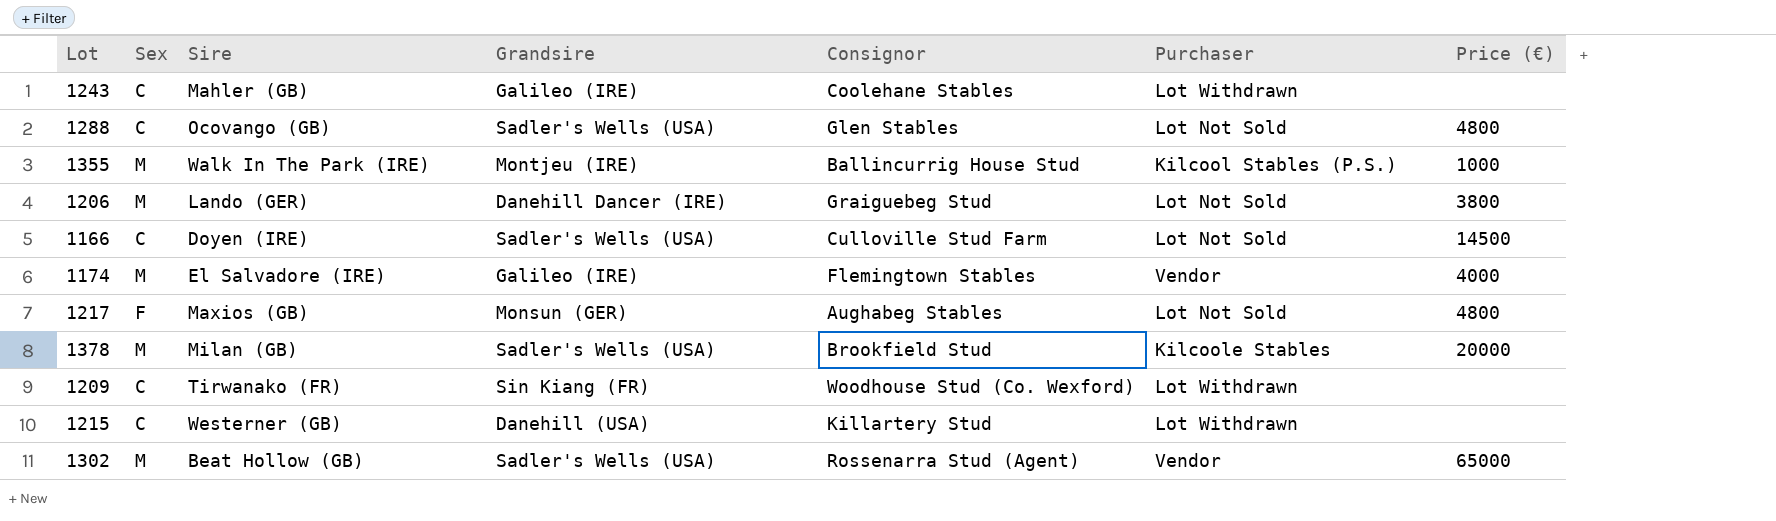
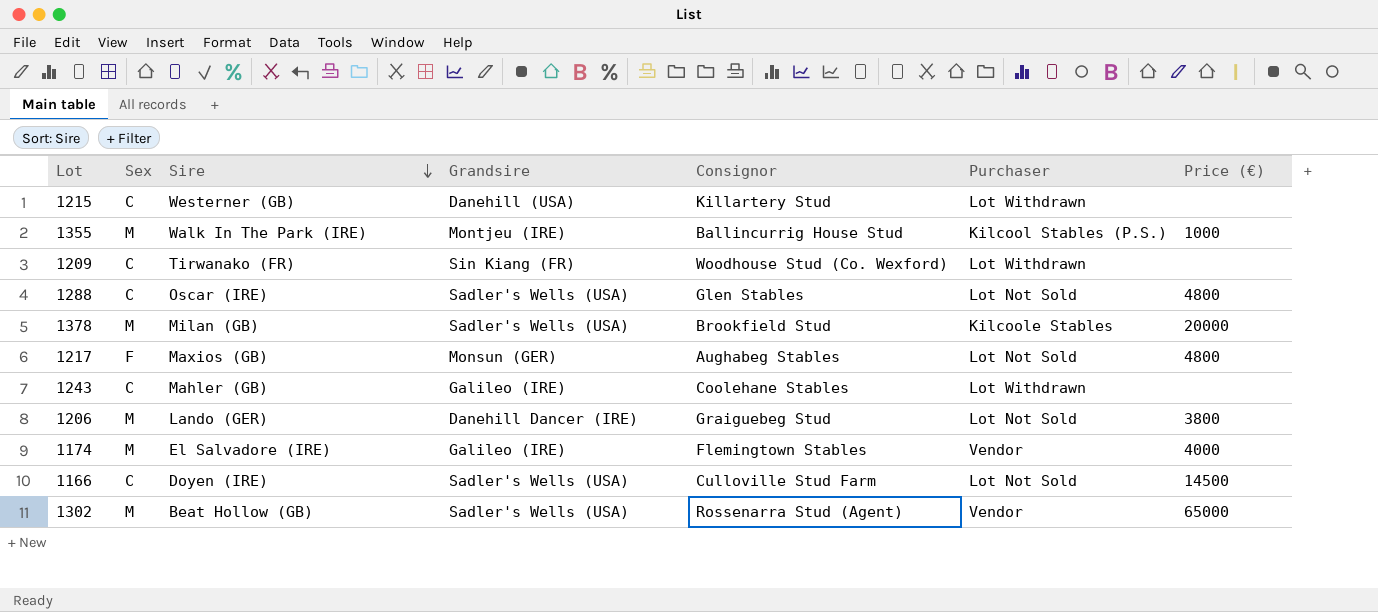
row order: none -> Sire descending
1288 | Sire: Ocovango (GB) -> Oscar (IRE)

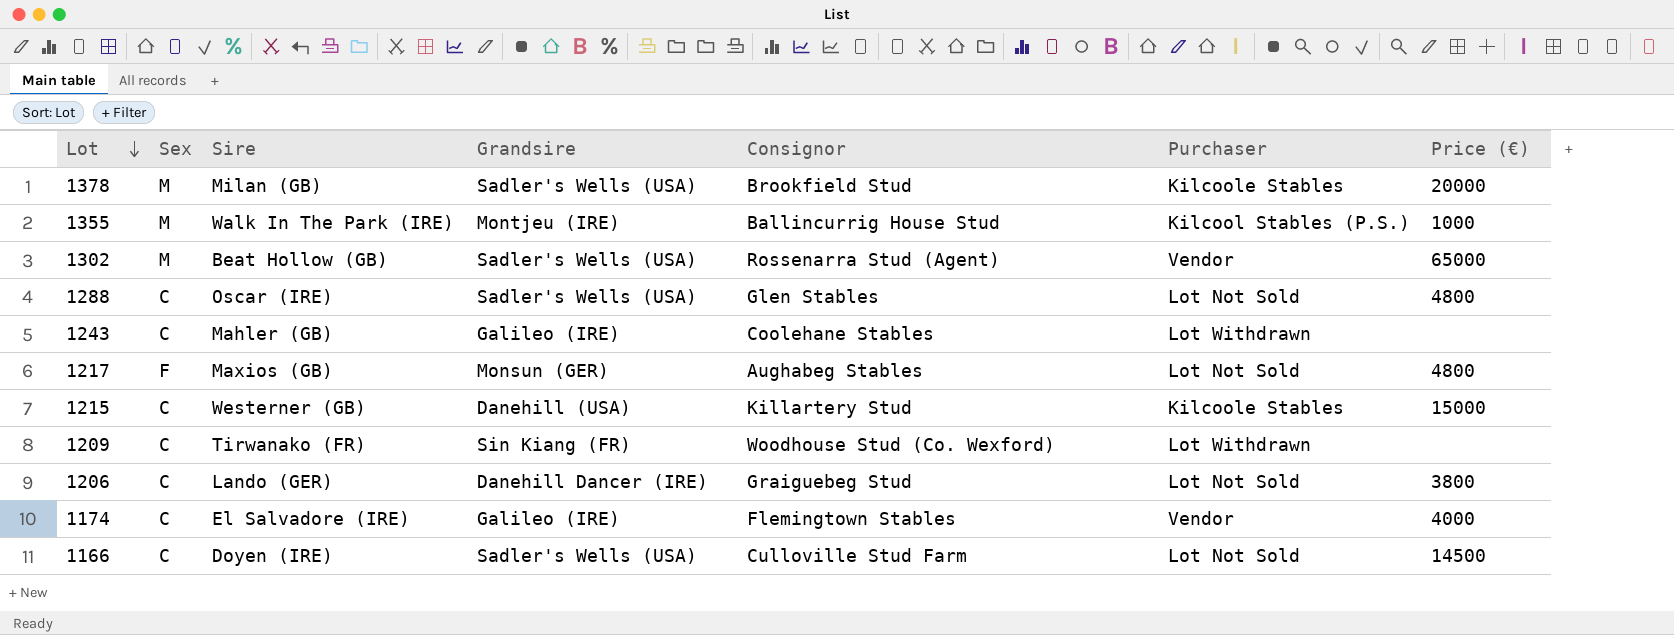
row order: Sire descending -> Lot descending
1215 | Purchaser: Lot Withdrawn -> Kilcoole Stables
1215 | Price (€): none -> 15000
1206 | Sex: M -> C
1174 | Sex: M -> C

